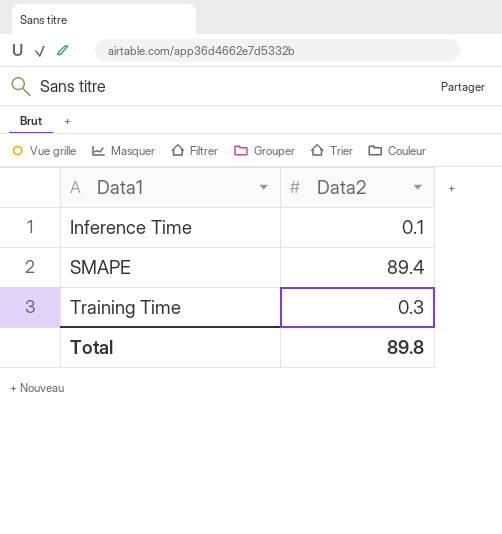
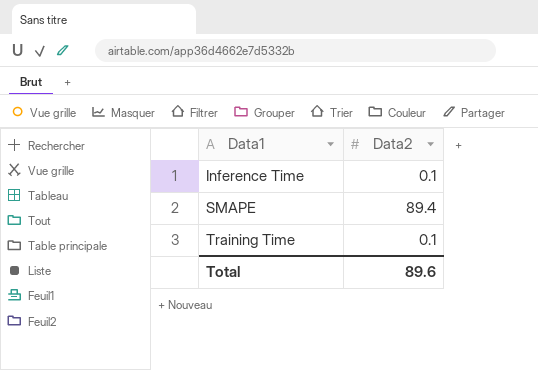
Training Time | Data2: 0.3 -> 0.1
Total | Data2: 89.8 -> 89.6

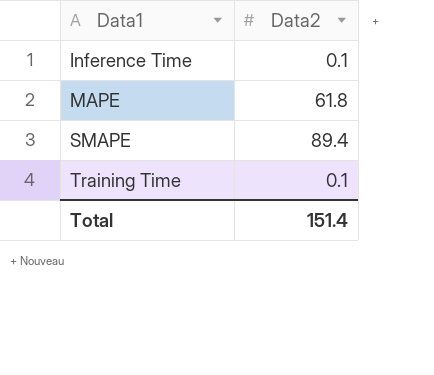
row MAPE: none -> 61.8
Total | Data2: 89.6 -> 151.4

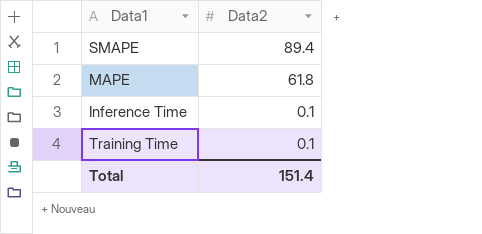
row order: Data1 ascending -> Data2 descending

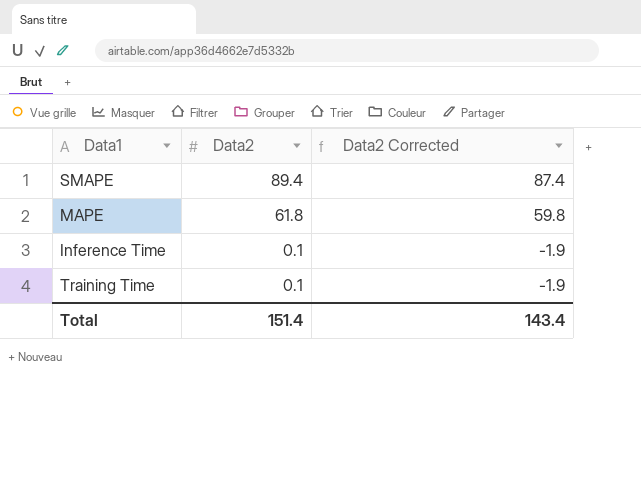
column Data2 Corrected | formula: none -> [Data2] - 2

